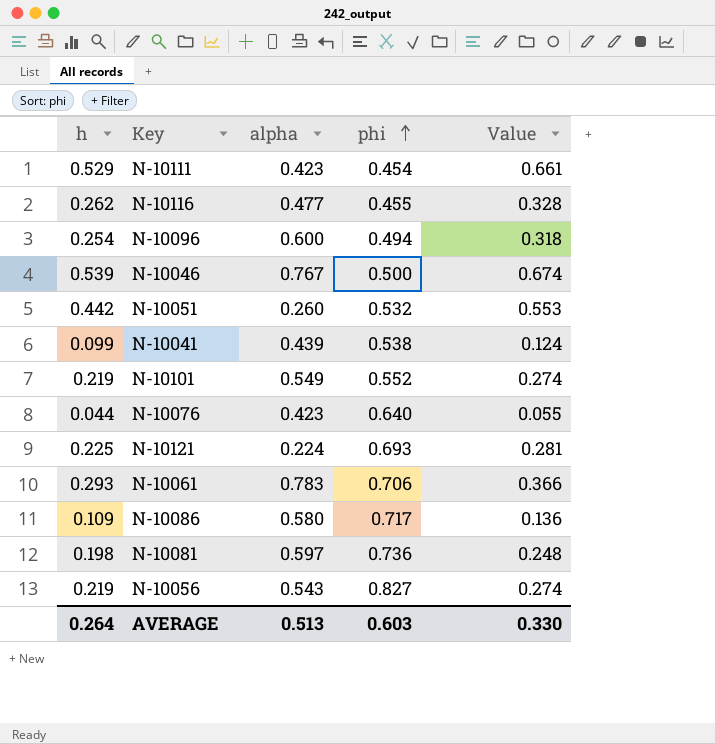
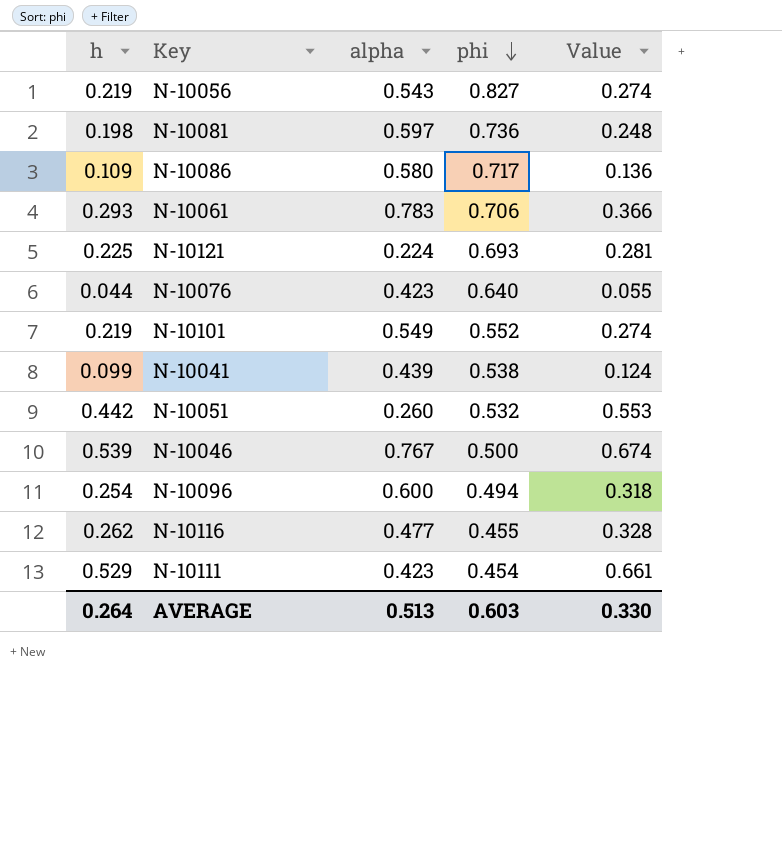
row order: phi ascending -> phi descending

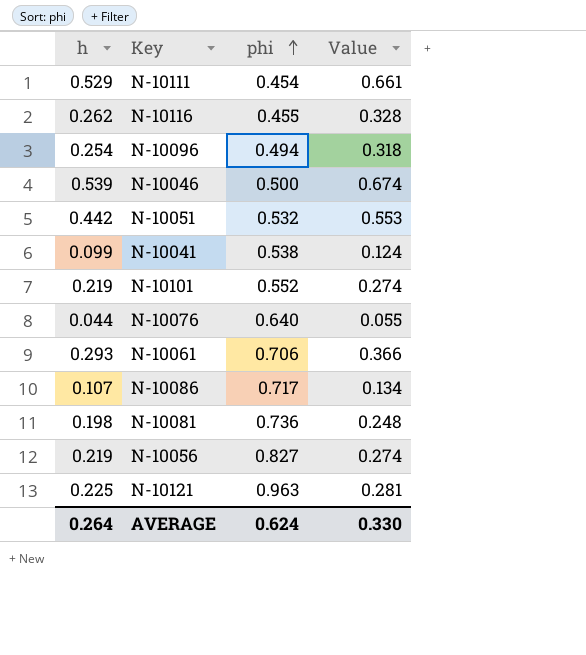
row order: phi descending -> phi ascending
column alpha | position: 3 -> none
N-10086 | h: 0.109 -> 0.107
N-10086 | Value: 0.136 -> 0.134
N-10121 | phi: 0.693 -> 0.963
AVERAGE | phi: 0.603 -> 0.624

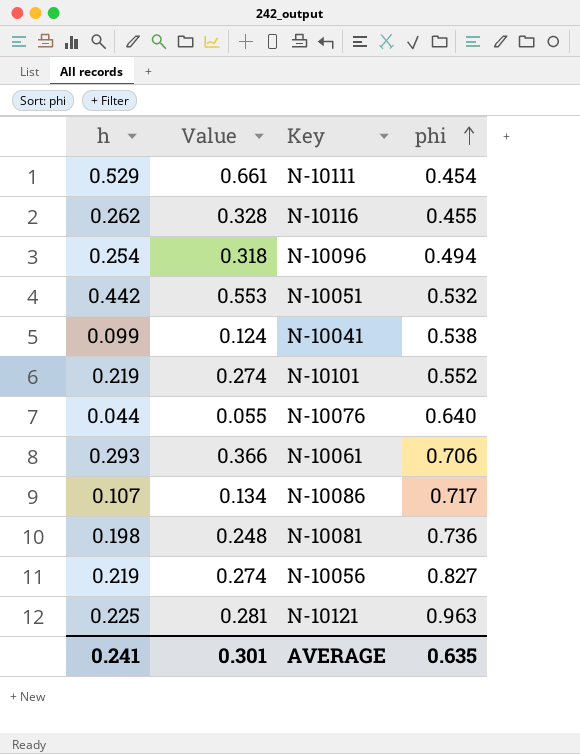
column Value | position: 4 -> 2
row N-10046: 0.539 | 0.500 | 0.674 -> none
AVERAGE | h: 0.264 -> 0.241
AVERAGE | Value: 0.330 -> 0.301
AVERAGE | phi: 0.624 -> 0.635

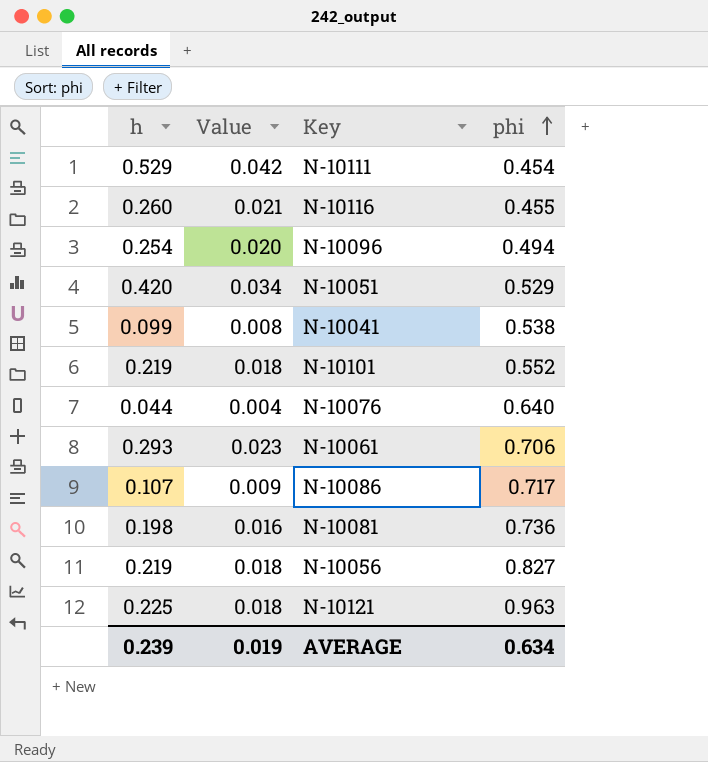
column Value | formula: [h] * 1.25 -> [h] * 0.08
N-10116 | h: 0.262 -> 0.260
N-10051 | h: 0.442 -> 0.420
N-10051 | phi: 0.532 -> 0.529
AVERAGE | h: 0.241 -> 0.239
AVERAGE | Value: 0.301 -> 0.019
AVERAGE | phi: 0.635 -> 0.634

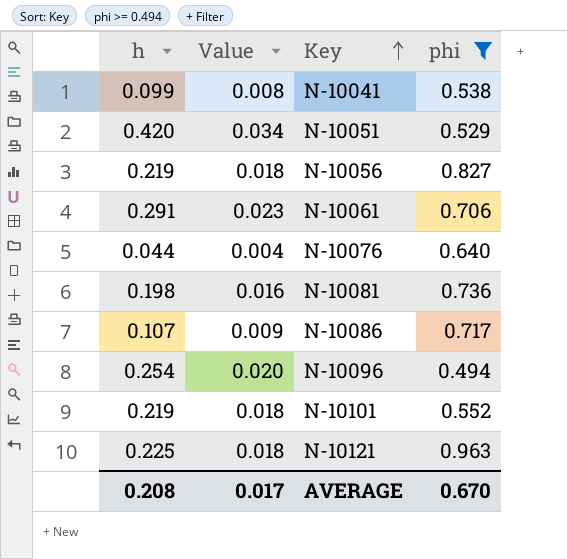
filter: none -> phi >= 0.494
row order: phi ascending -> Key ascending
N-10061 | h: 0.293 -> 0.291
AVERAGE | h: 0.239 -> 0.208
AVERAGE | Value: 0.019 -> 0.017
AVERAGE | phi: 0.634 -> 0.670

